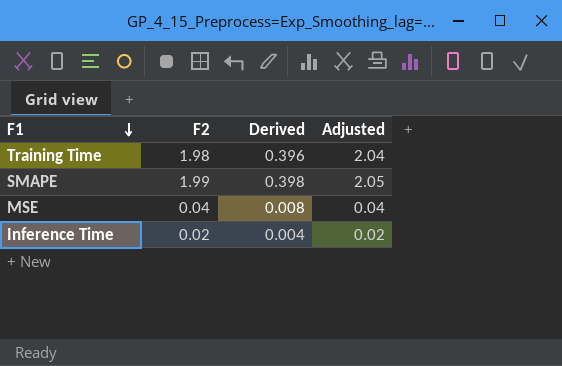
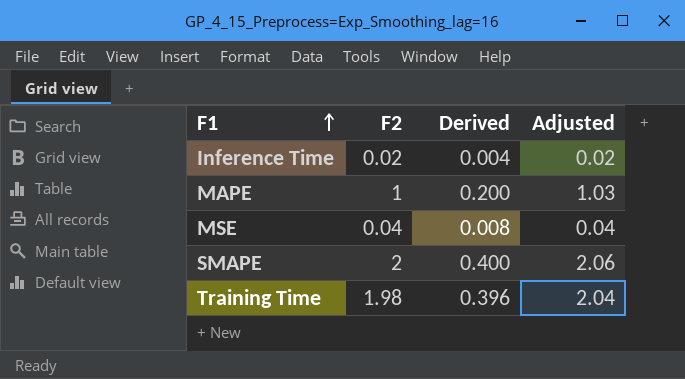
row order: F1 descending -> F1 ascending
row MAPE: none -> 1 | 0.200 | 1.03
SMAPE | F2: 1.99 -> 2
SMAPE | Derived: 0.398 -> 0.400
SMAPE | Adjusted: 2.05 -> 2.06

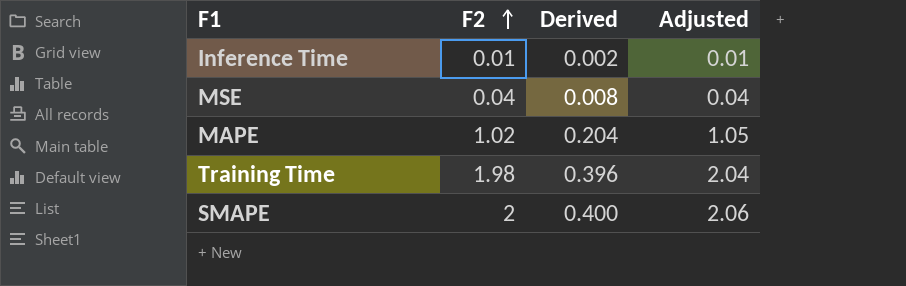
row order: F1 ascending -> F2 ascending
Inference Time | F2: 0.02 -> 0.01
Inference Time | Derived: 0.004 -> 0.002
Inference Time | Adjusted: 0.02 -> 0.01
MAPE | F2: 1 -> 1.02
MAPE | Derived: 0.200 -> 0.204
MAPE | Adjusted: 1.03 -> 1.05

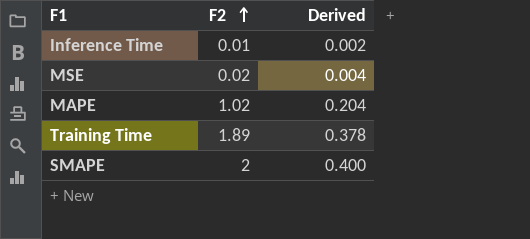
column Adjusted | formula: [F2] * 1.03 -> none
MSE | F2: 0.04 -> 0.02
MSE | Derived: 0.008 -> 0.004
Training Time | F2: 1.98 -> 1.89
Training Time | Derived: 0.396 -> 0.378

